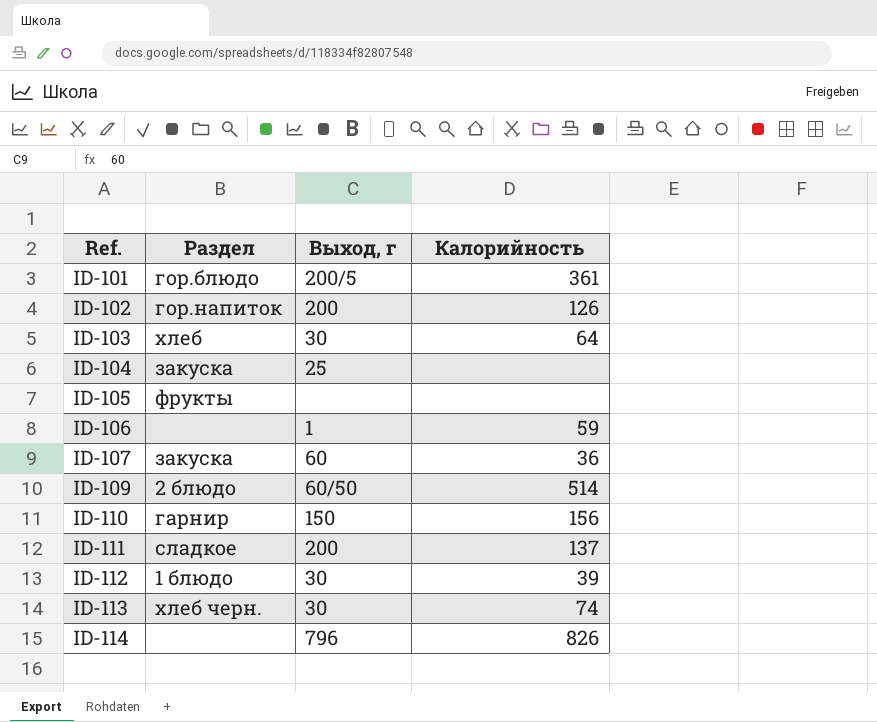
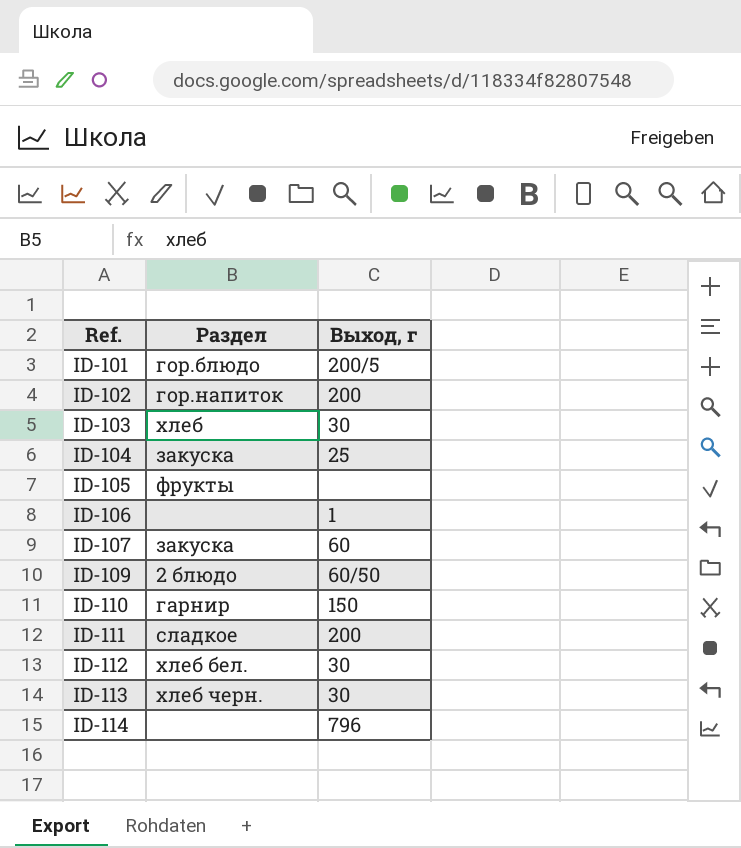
column Калорийность | position: 4 -> none
ID-112 | Раздел: 1 блюдо -> хлеб бел.

